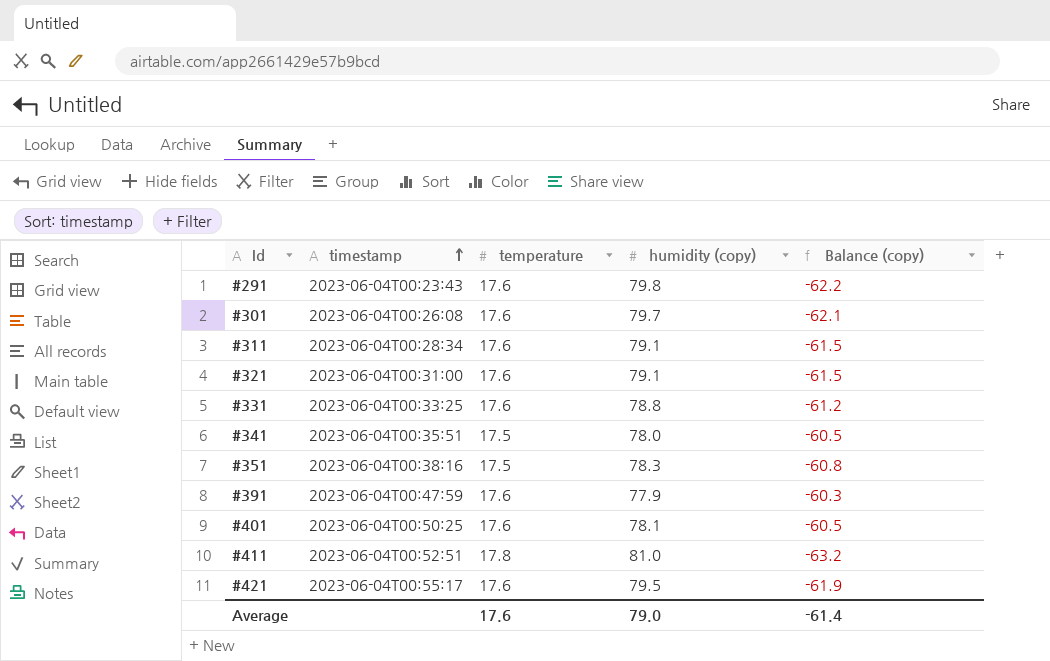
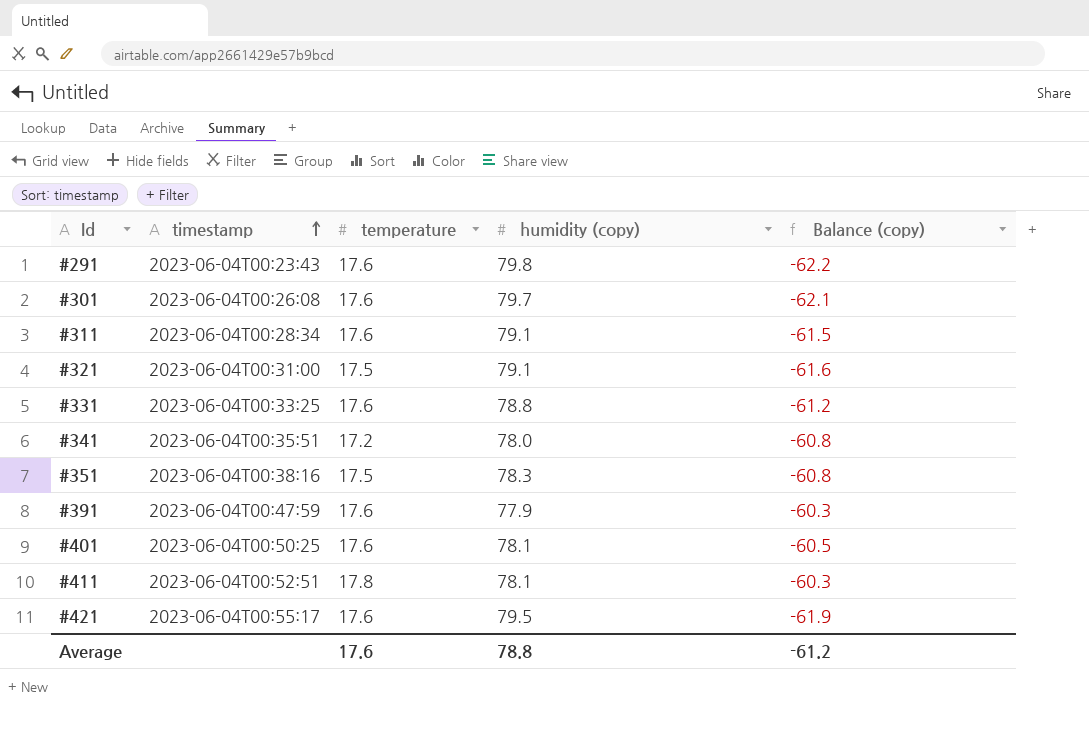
#321 | temperature: 17.6 -> 17.5
#321 | Balance (copy): -61.5 -> -61.6
#341 | temperature: 17.5 -> 17.2
#341 | Balance (copy): -60.5 -> -60.8
#411 | humidity (copy): 81.0 -> 78.1
#411 | Balance (copy): -63.2 -> -60.3
Average | humidity (copy): 79.0 -> 78.8
Average | Balance (copy): -61.4 -> -61.2

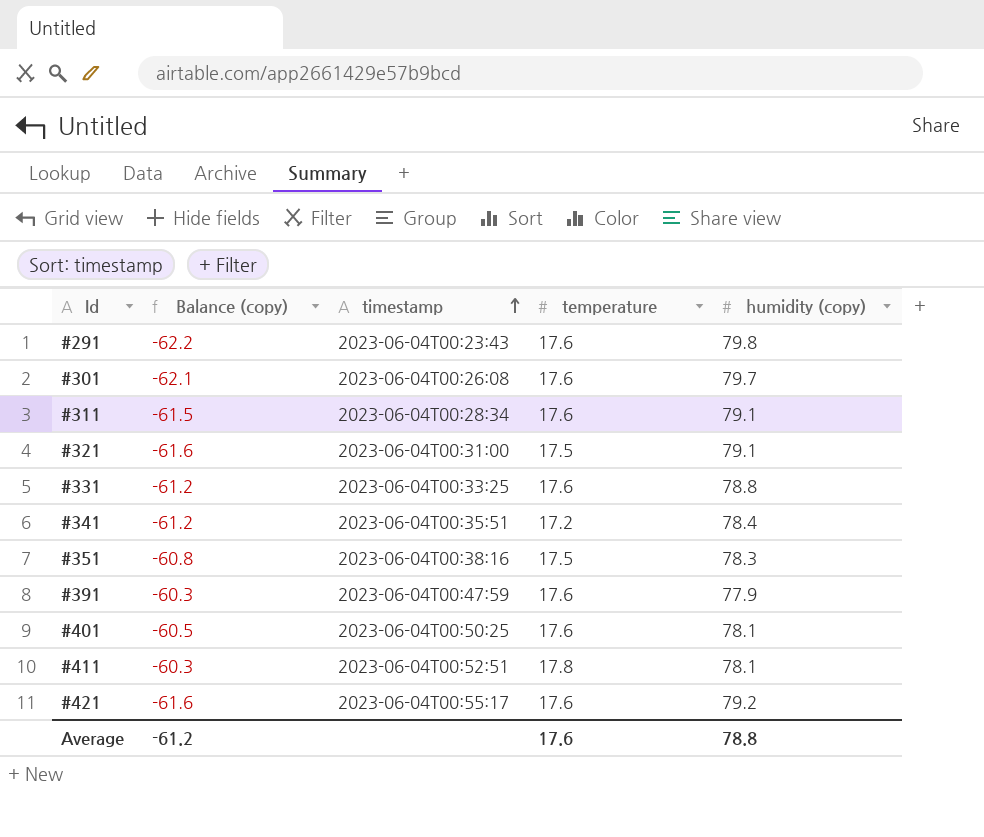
column Balance (copy) | position: 5 -> 2
#341 | Balance (copy): -60.8 -> -61.2
#341 | humidity (copy): 78.0 -> 78.4
#421 | Balance (copy): -61.9 -> -61.6
#421 | humidity (copy): 79.5 -> 79.2

